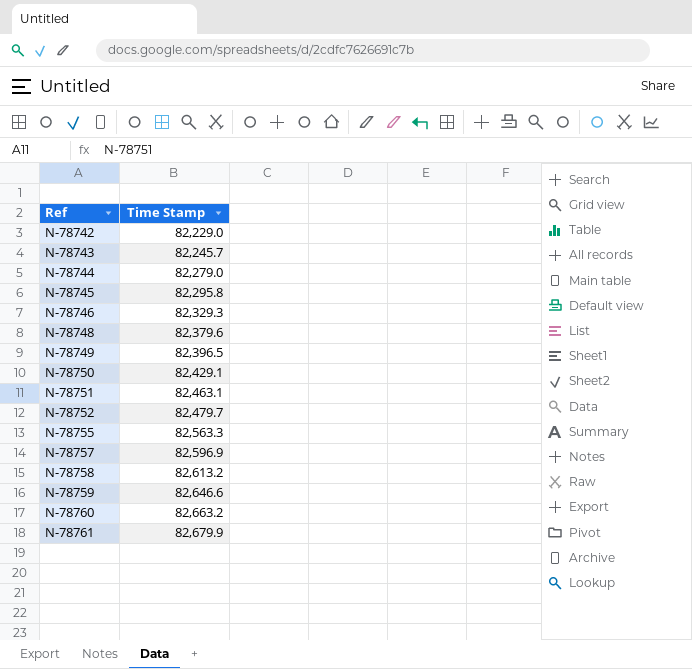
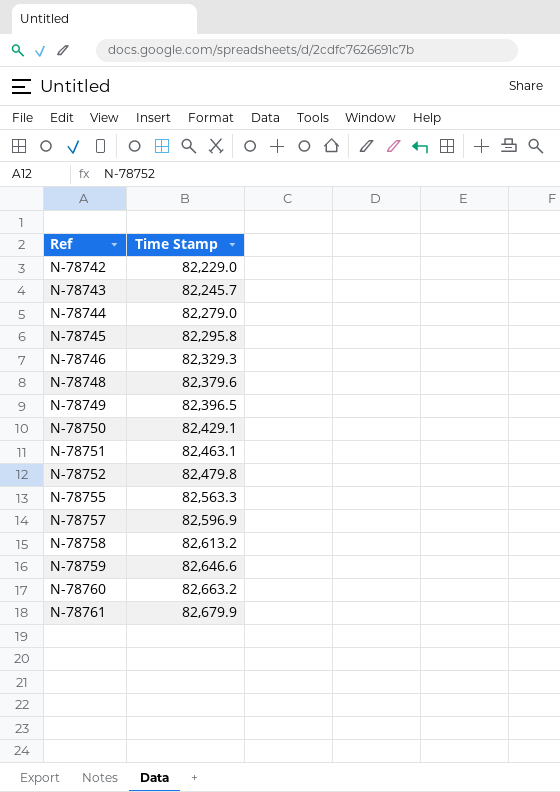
N-78752 | Time Stamp: 82,479.7 -> 82,479.8

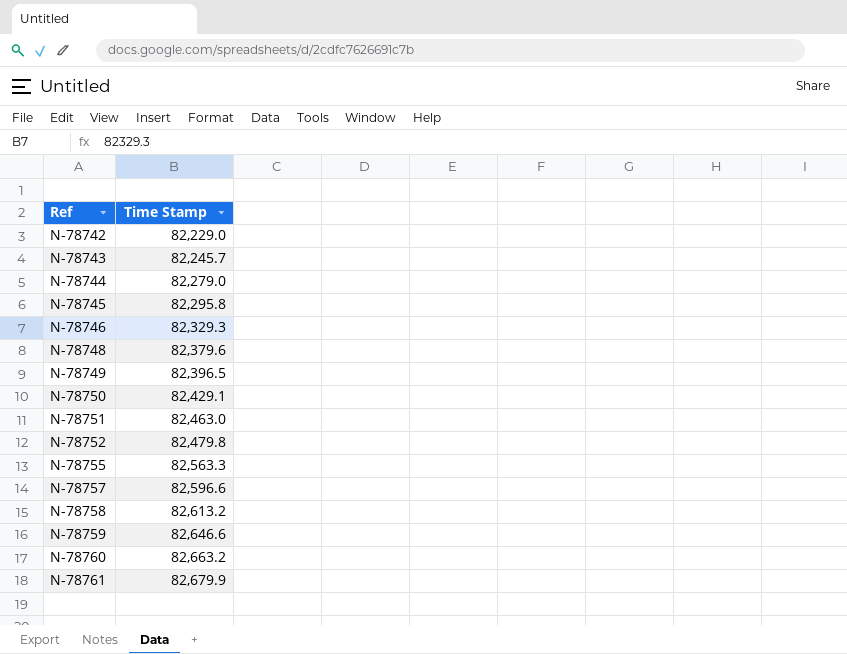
N-78751 | Time Stamp: 82,463.1 -> 82,463.0
N-78757 | Time Stamp: 82,596.9 -> 82,596.6

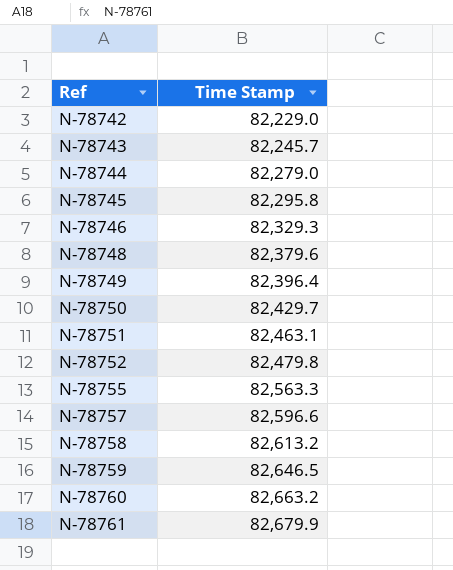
N-78749 | Time Stamp: 82,396.5 -> 82,396.4
N-78750 | Time Stamp: 82,429.1 -> 82,429.7
N-78751 | Time Stamp: 82,463.0 -> 82,463.1
N-78759 | Time Stamp: 82,646.6 -> 82,646.5

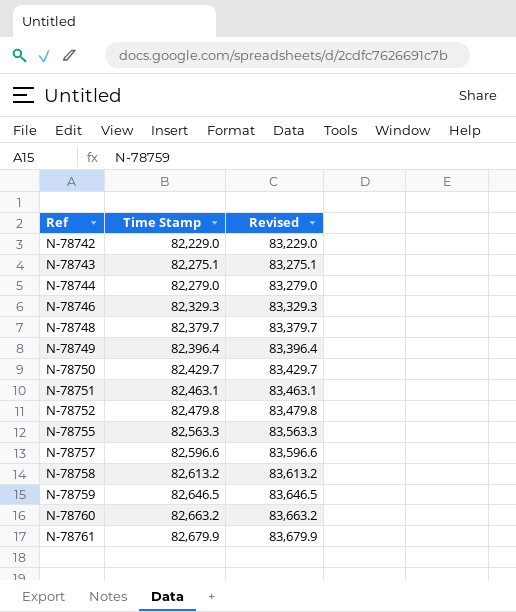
column Revised | formula: none -> [Time Stamp] + 1000
row N-78745: 82,295.8 -> none
N-78743 | Time Stamp: 82,245.7 -> 82,275.1
N-78748 | Time Stamp: 82,379.6 -> 82,379.7

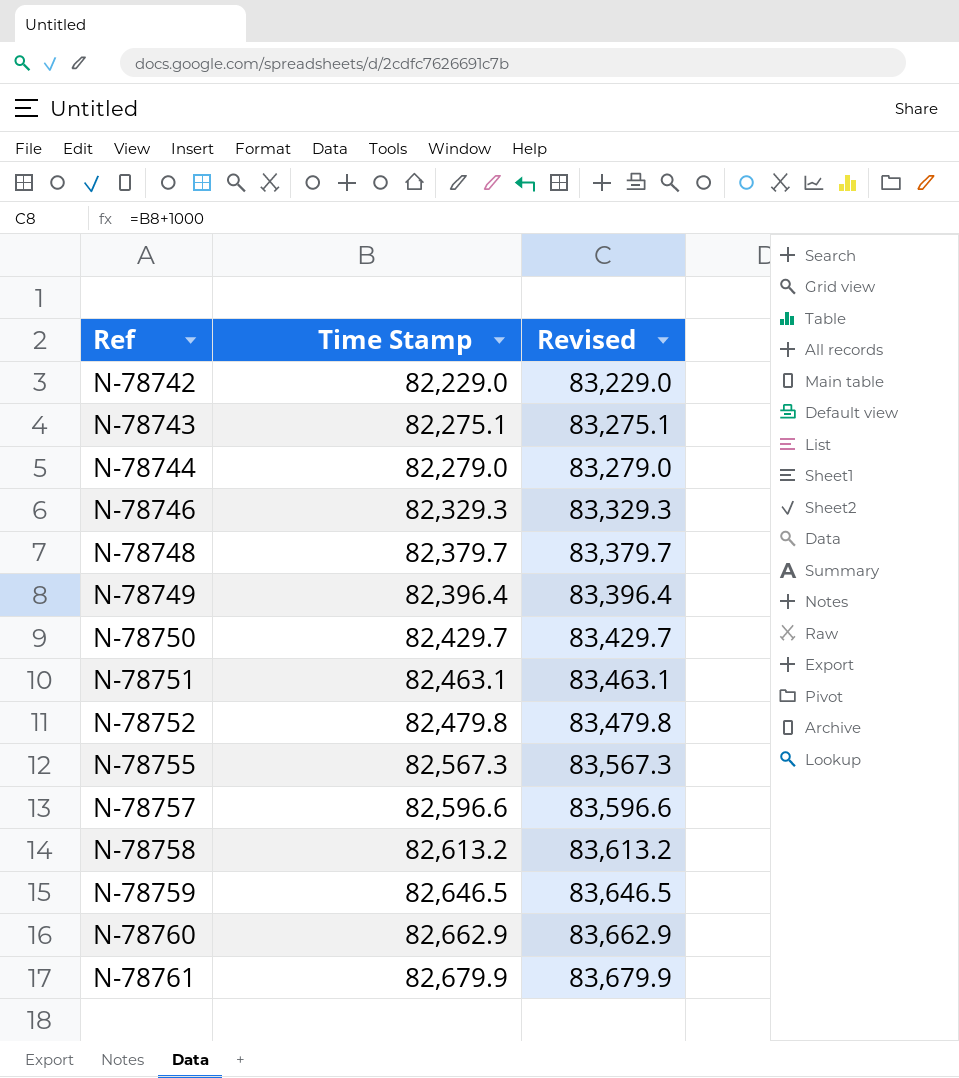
N-78755 | Time Stamp: 82,563.3 -> 82,567.3
N-78755 | Revised: 83,563.3 -> 83,567.3
N-78760 | Time Stamp: 82,663.2 -> 82,662.9
N-78760 | Revised: 83,663.2 -> 83,662.9

